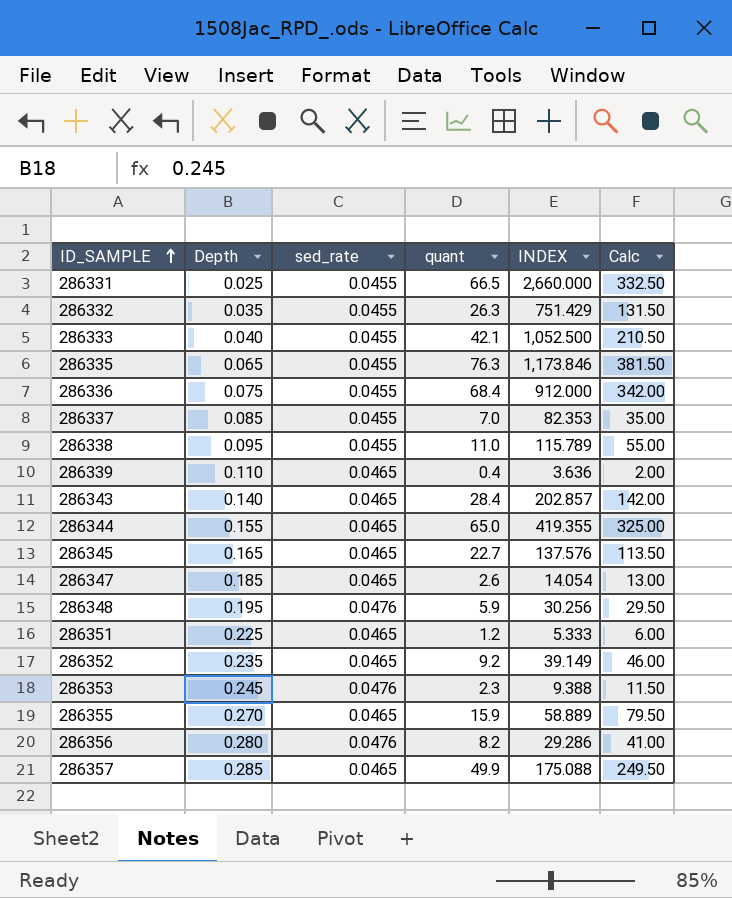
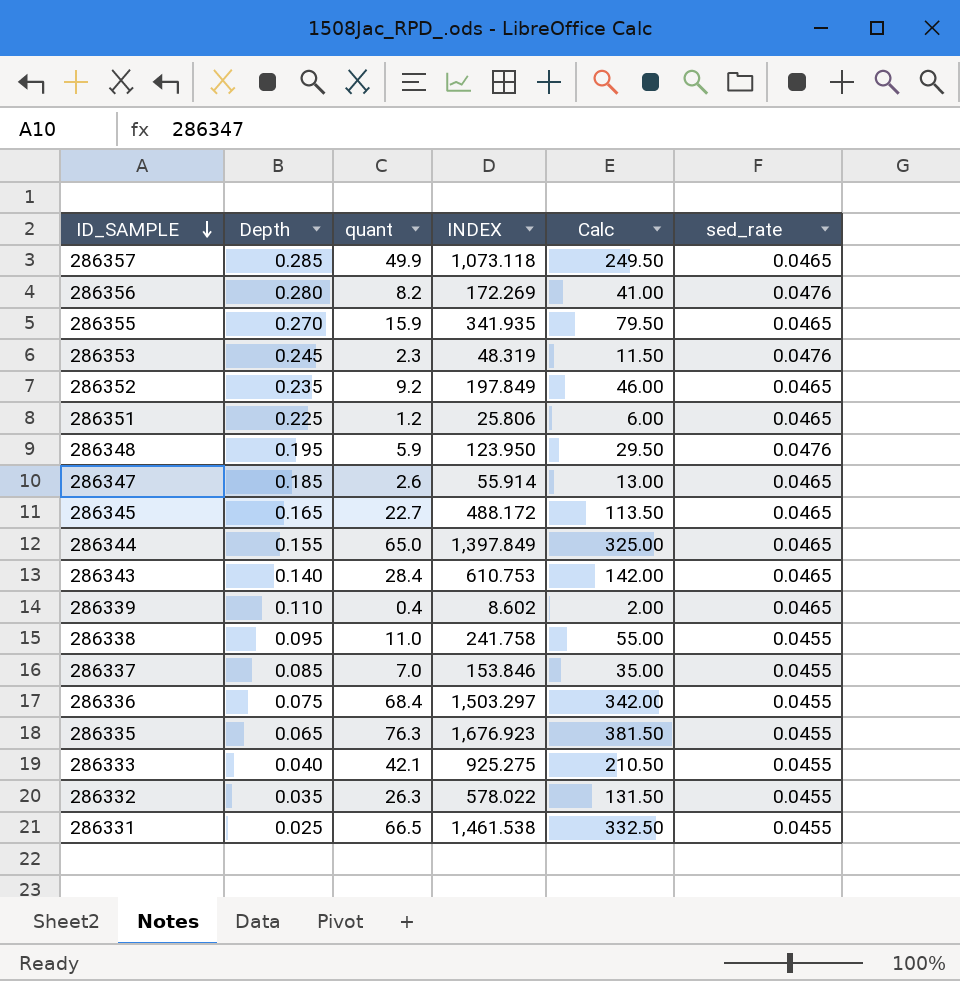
row order: ID_SAMPLE ascending -> ID_SAMPLE descending
column INDEX | formula: [quant] / [Depth] -> [quant] / [sed_rate]
column sed_rate | position: 3 -> 6

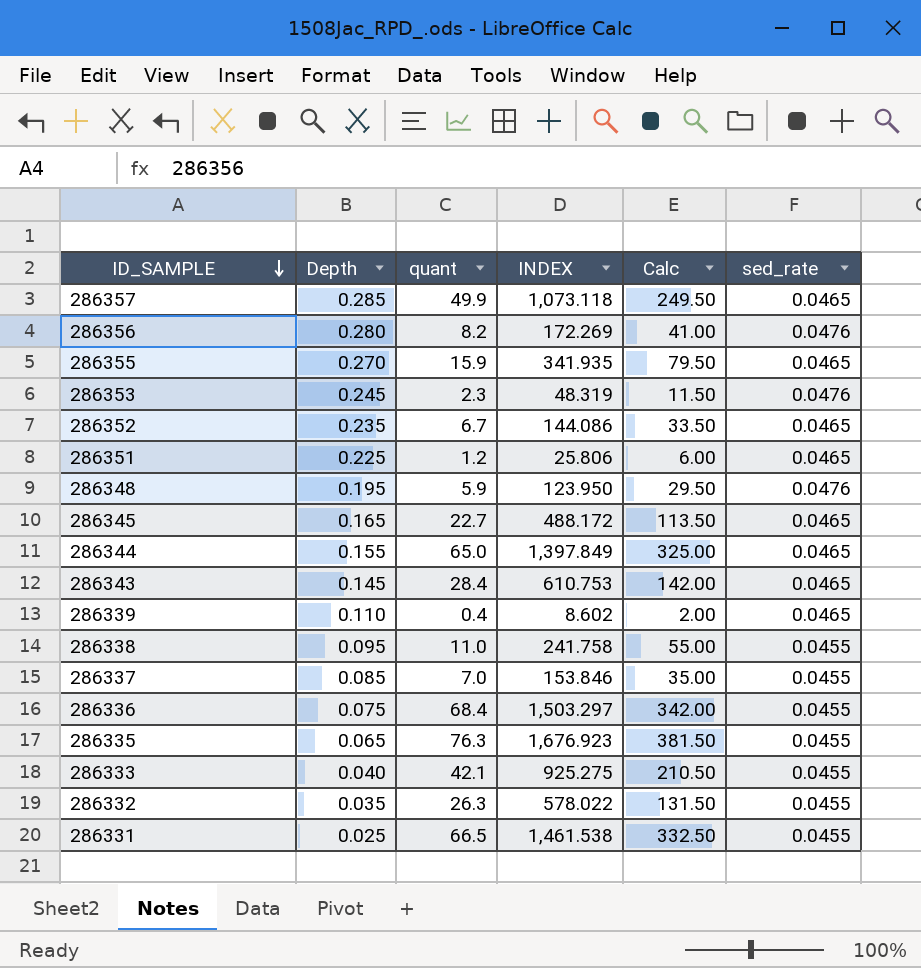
row 286347: 0.185 | 2.6 | 55.914 | 13.00 | 0.0465 -> none
286352 | quant: 9.2 -> 6.7
286352 | INDEX: 197.849 -> 144.086
286352 | Calc: 46.00 -> 33.50
286343 | Depth: 0.140 -> 0.145

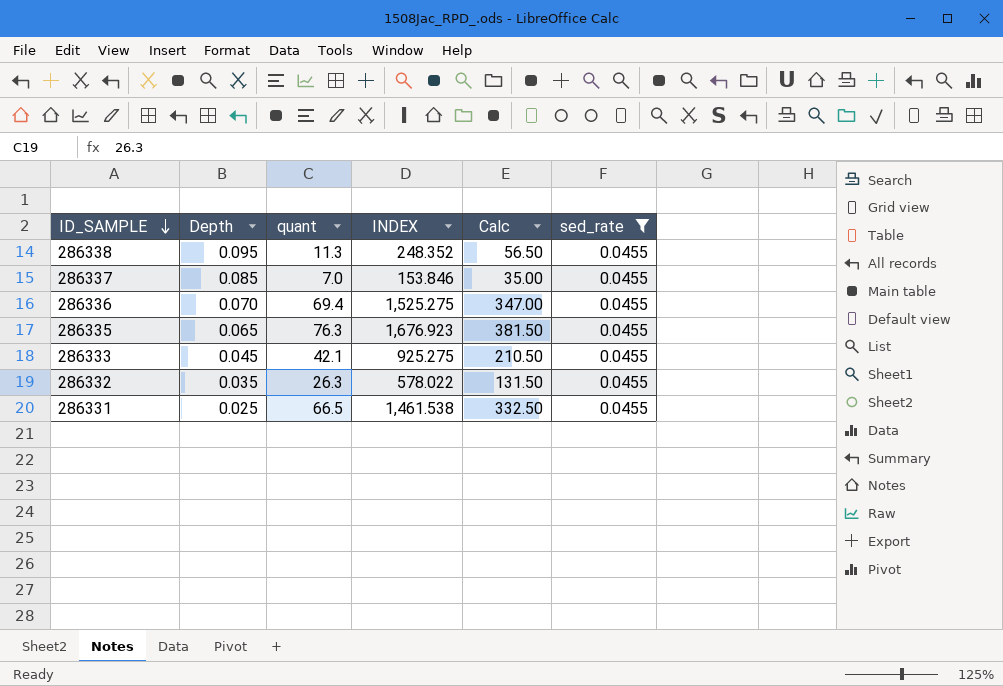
filter: none -> sed_rate = 0.0455
286338 | quant: 11.0 -> 11.3
286338 | INDEX: 241.758 -> 248.352
286338 | Calc: 55.00 -> 56.50
286336 | Depth: 0.075 -> 0.070
286336 | quant: 68.4 -> 69.4
286336 | INDEX: 1,503.297 -> 1,525.275
286336 | Calc: 342.00 -> 347.00
286333 | Depth: 0.040 -> 0.045

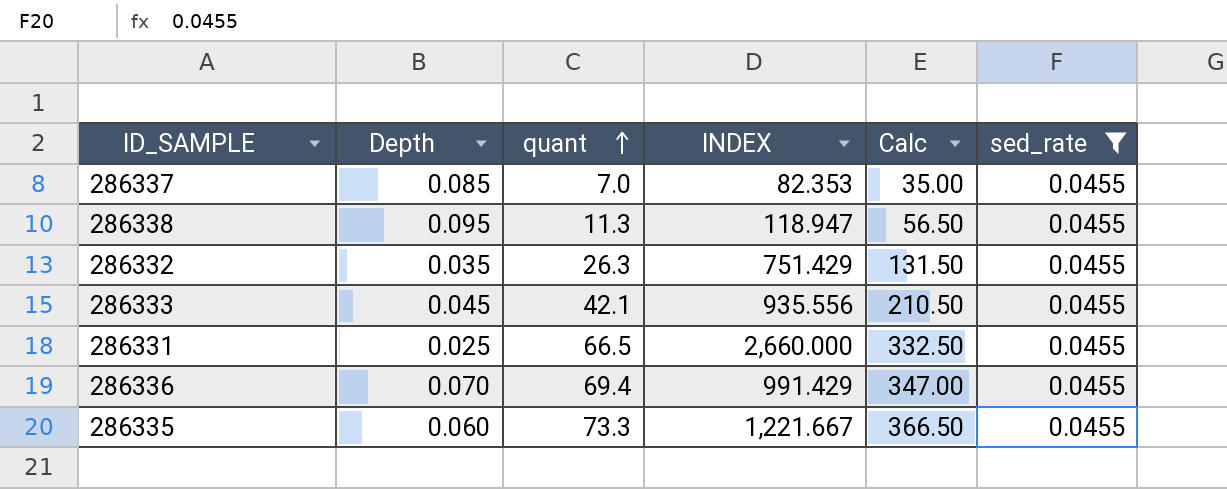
row order: ID_SAMPLE descending -> quant ascending
column INDEX | formula: [quant] / [sed_rate] -> [quant] / [Depth]
286335 | Depth: 0.065 -> 0.060
286335 | quant: 76.3 -> 73.3
286335 | Calc: 381.50 -> 366.50

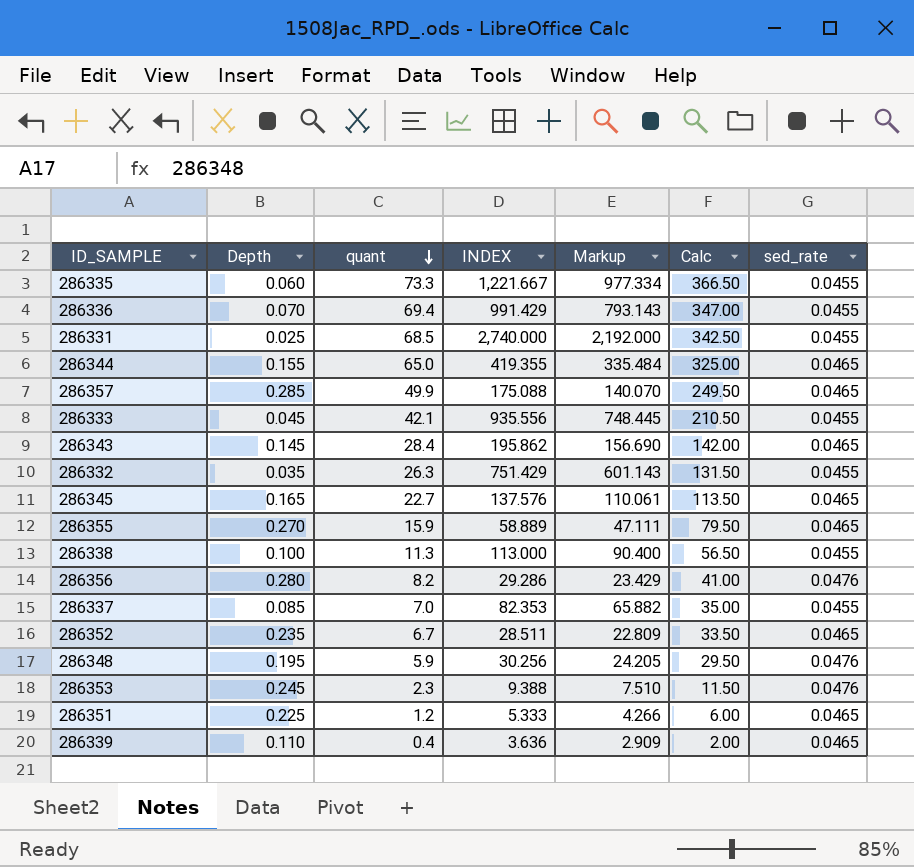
filter: sed_rate = 0.0455 -> none
row order: quant ascending -> quant descending
column Markup | formula: none -> [INDEX] * 0.8
286331 | quant: 66.5 -> 68.5
286331 | INDEX: 2,660.000 -> 2,740.000
286331 | Calc: 332.50 -> 342.50
286338 | Depth: 0.095 -> 0.100
286338 | INDEX: 118.947 -> 113.000

